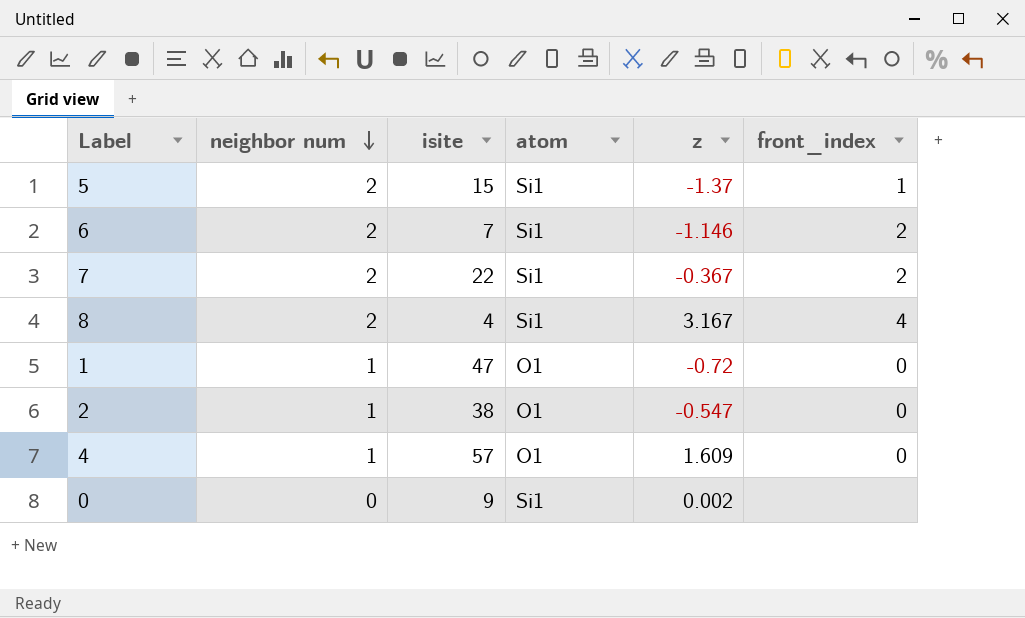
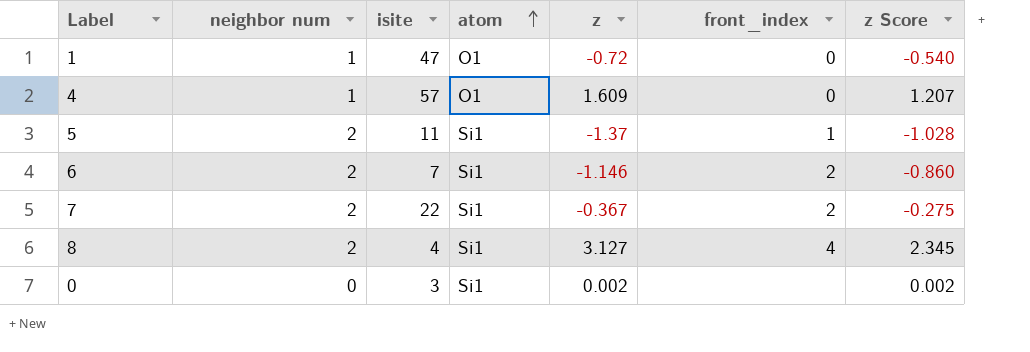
row order: neighbor num descending -> atom ascending
column z Score | formula: none -> [z] * 0.75
row 2: 1 | 38 | O1 | -0.547 | 0 -> none
5 | isite: 15 -> 11
8 | z: 3.167 -> 3.127
0 | isite: 9 -> 3

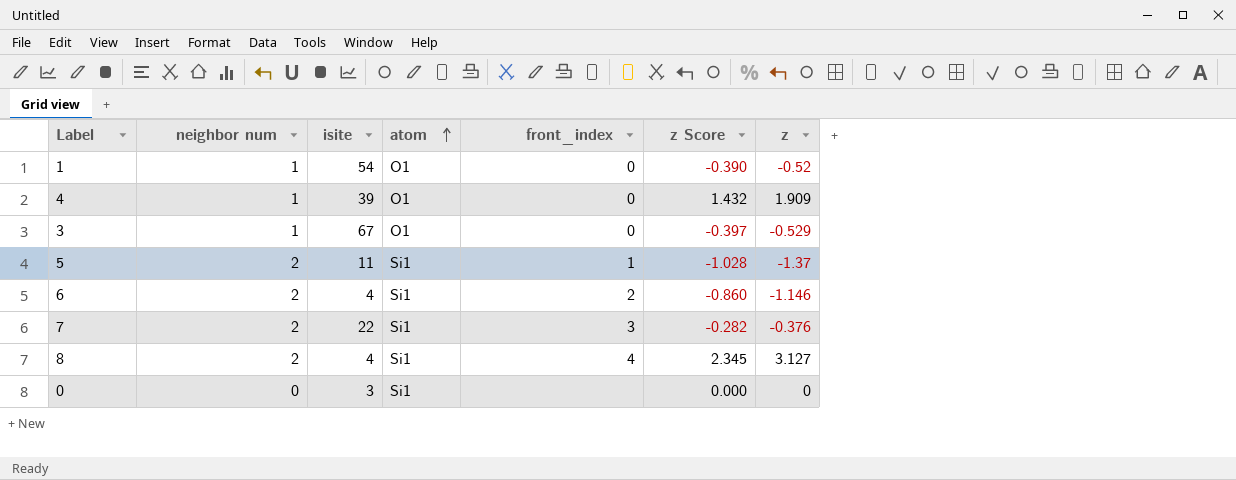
column z | position: 5 -> 7
1 | isite: 47 -> 54
1 | z Score: -0.540 -> -0.390
1 | z: -0.72 -> -0.52
4 | isite: 57 -> 39
4 | z Score: 1.207 -> 1.432
4 | z: 1.609 -> 1.909
row 3: none -> 1 | 67 | O1 | 0 | -0.397 | -0.529
6 | isite: 7 -> 4
7 | front_index: 2 -> 3
7 | z Score: -0.275 -> -0.282
7 | z: -0.367 -> -0.376
0 | z Score: 0.002 -> 0.000
0 | z: 0.002 -> 0

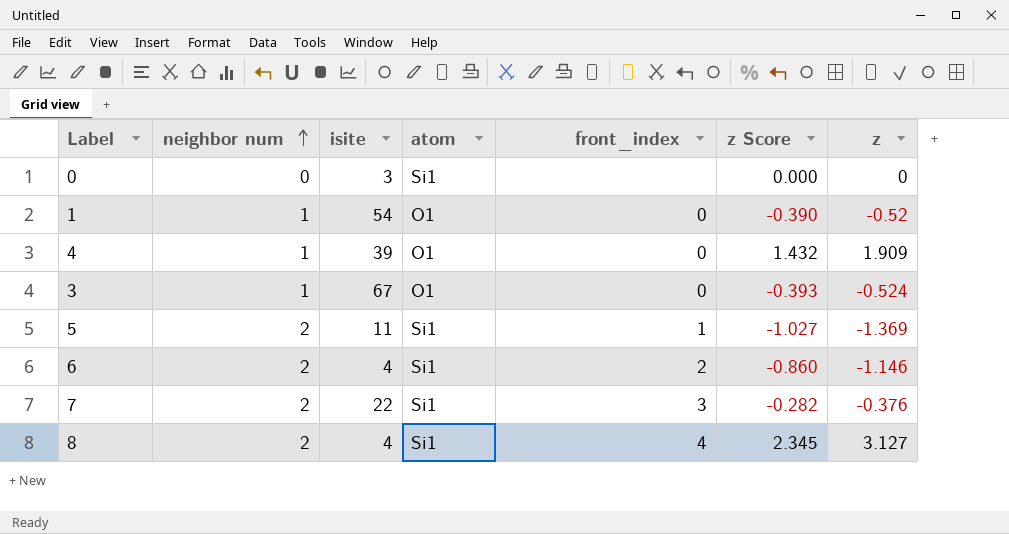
row order: atom ascending -> neighbor num ascending
3 | z Score: -0.397 -> -0.393
3 | z: -0.529 -> -0.524
5 | z Score: -1.028 -> -1.027
5 | z: -1.37 -> -1.369

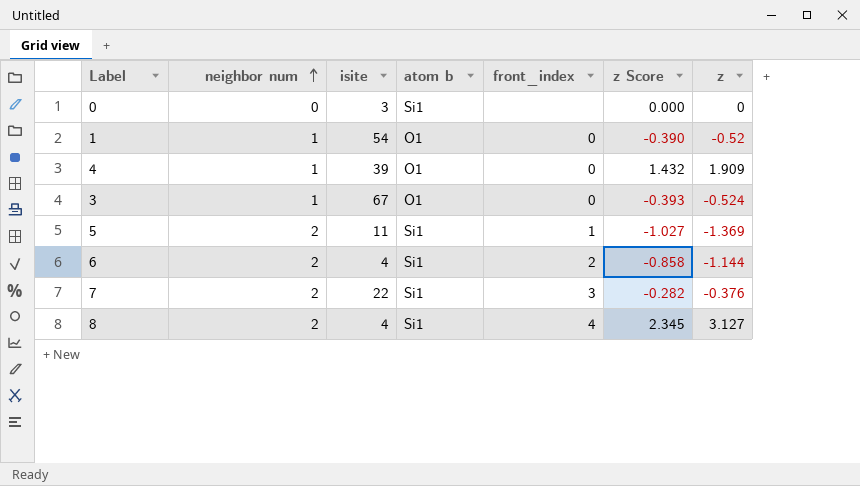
column name: atom -> atom b
6 | z Score: -0.860 -> -0.858
6 | z: -1.146 -> -1.144

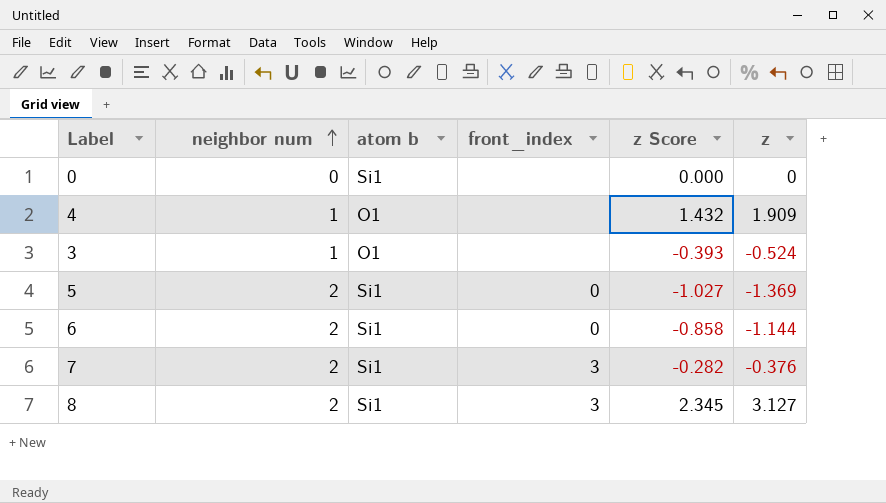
column isite | position: 3 -> none
row 1: 1 | 54 | O1 | 0 | -0.390 | -0.52 -> none
4 | front_index: 0 -> none
3 | front_index: 0 -> none
5 | front_index: 1 -> 0
6 | front_index: 2 -> 0
8 | front_index: 4 -> 3

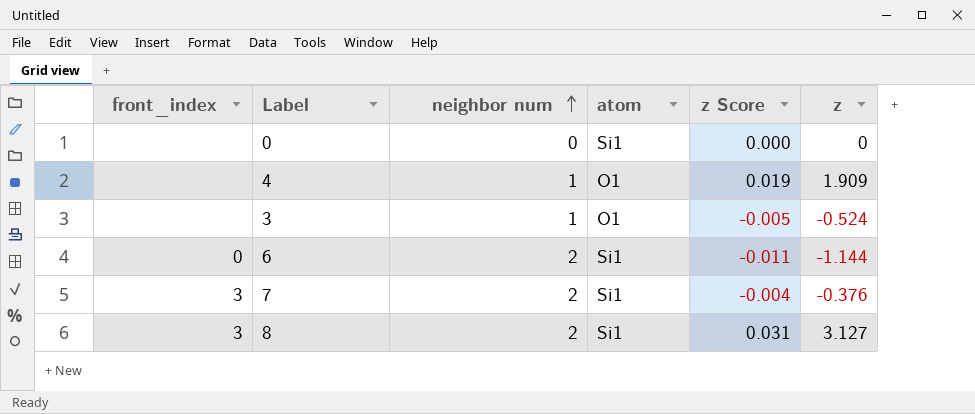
column front_index | position: 4 -> 1
column name: atom b -> atom
column z Score | formula: [z] * 0.75 -> [z] * 0.01
row 5: 2 | Si1 | 0 | -1.027 | -1.369 -> none

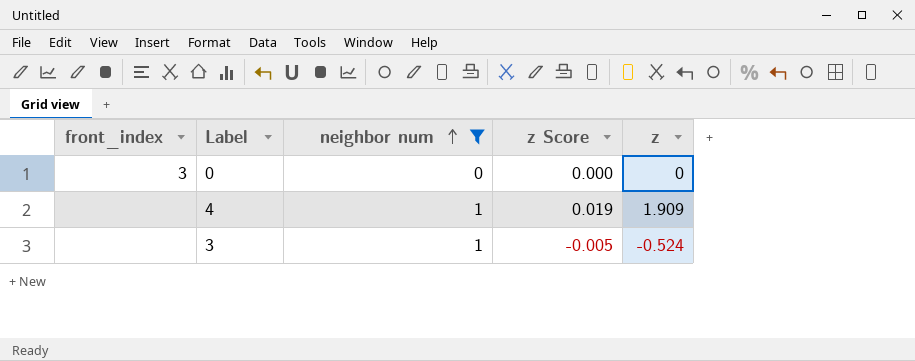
filter: none -> neighbor num != 2
column atom | position: 4 -> none
0 | front_index: none -> 3

